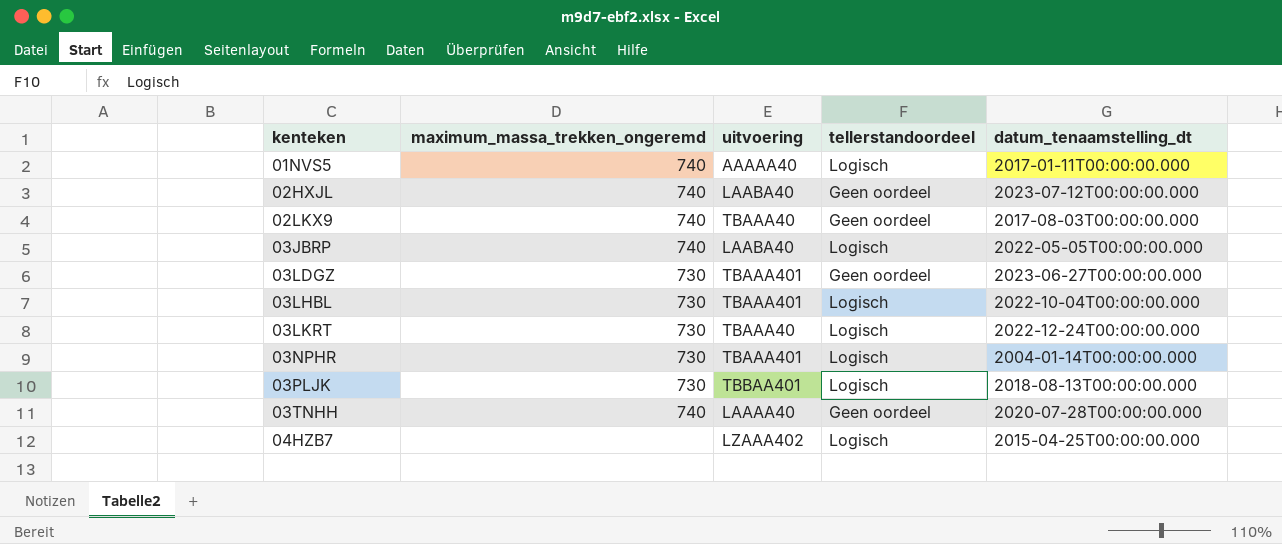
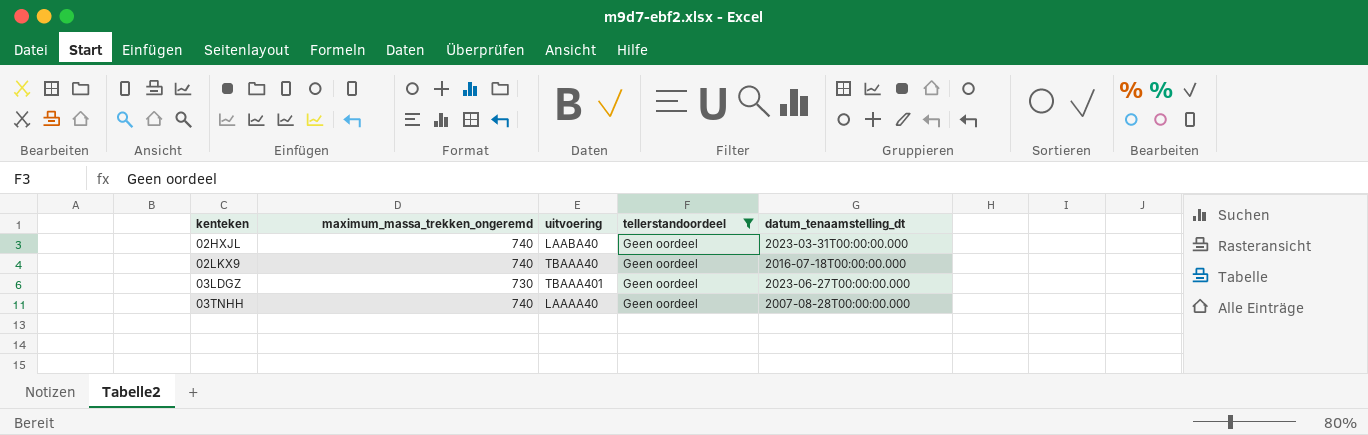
filter: none -> tellerstandoordeel = Geen oordeel
02HXJL | datum_tenaamstelling_dt: 2023-07-12T00:00:00.000 -> 2023-03-31T00:00:00.000
02LKX9 | datum_tenaamstelling_dt: 2017-08-03T00:00:00.000 -> 2016-07-18T00:00:00.000
03TNHH | datum_tenaamstelling_dt: 2020-07-28T00:00:00.000 -> 2007-08-28T00:00:00.000

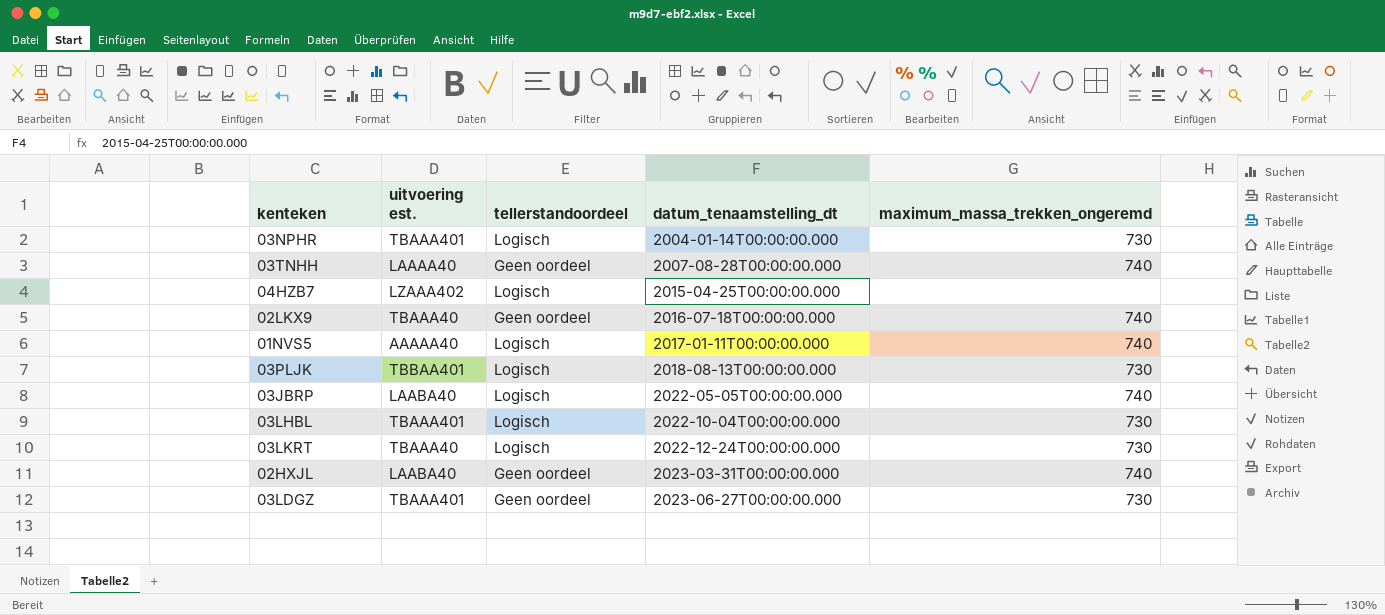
filter: tellerstandoordeel = Geen oordeel -> none
row order: kenteken ascending -> datum_tenaamstelling_dt ascending
column name: uitvoering -> uitvoering est.
column maximum_massa_trekken_ongeremd | position: 2 -> 5

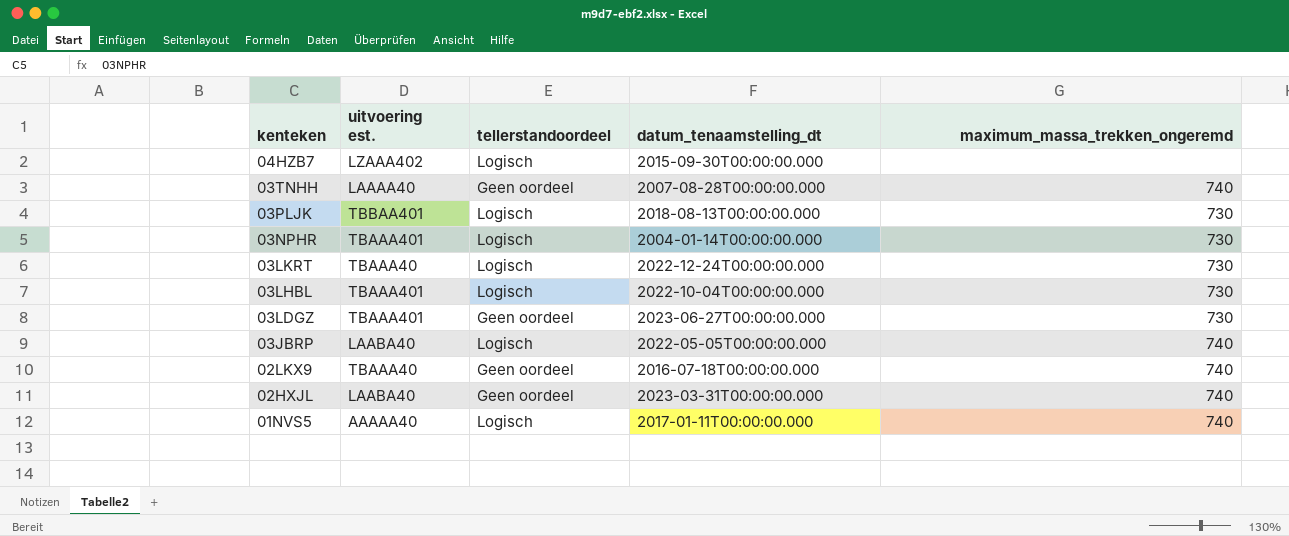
row order: datum_tenaamstelling_dt ascending -> kenteken descending
04HZB7 | datum_tenaamstelling_dt: 2015-04-25T00:00:00.000 -> 2015-09-30T00:00:00.000

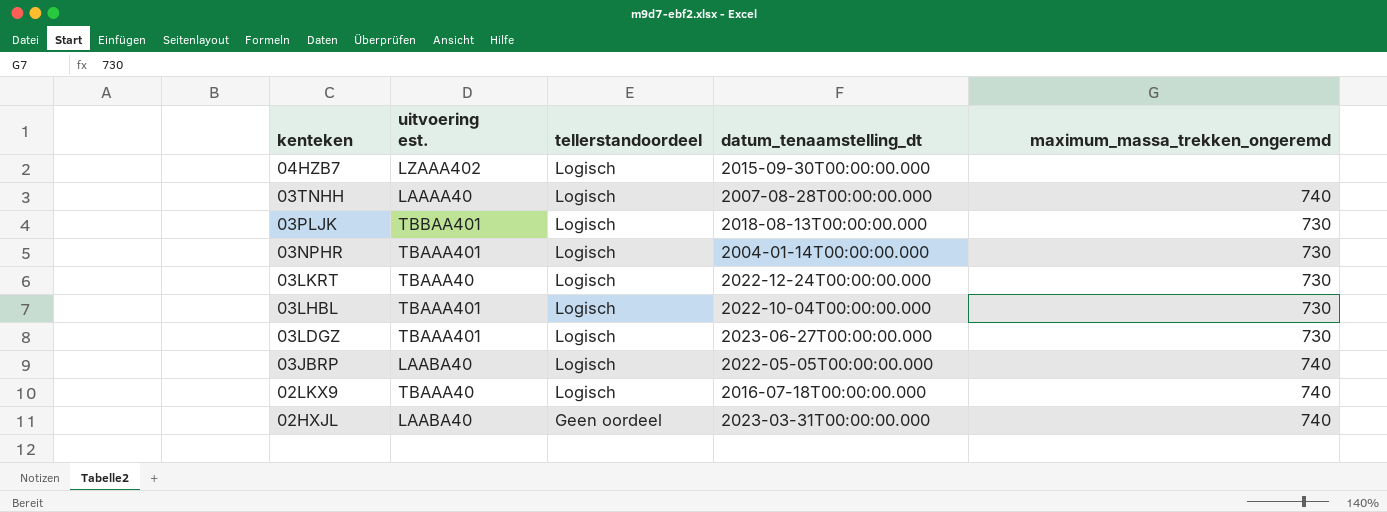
row 01NVS5: AAAAA40 | Logisch | 2017-01-11T00:00:00.000 | 740 -> none
03TNHH | tellerstandoordeel: Geen oordeel -> Logisch
03LDGZ | tellerstandoordeel: Geen oordeel -> Logisch
02LKX9 | tellerstandoordeel: Geen oordeel -> Logisch

